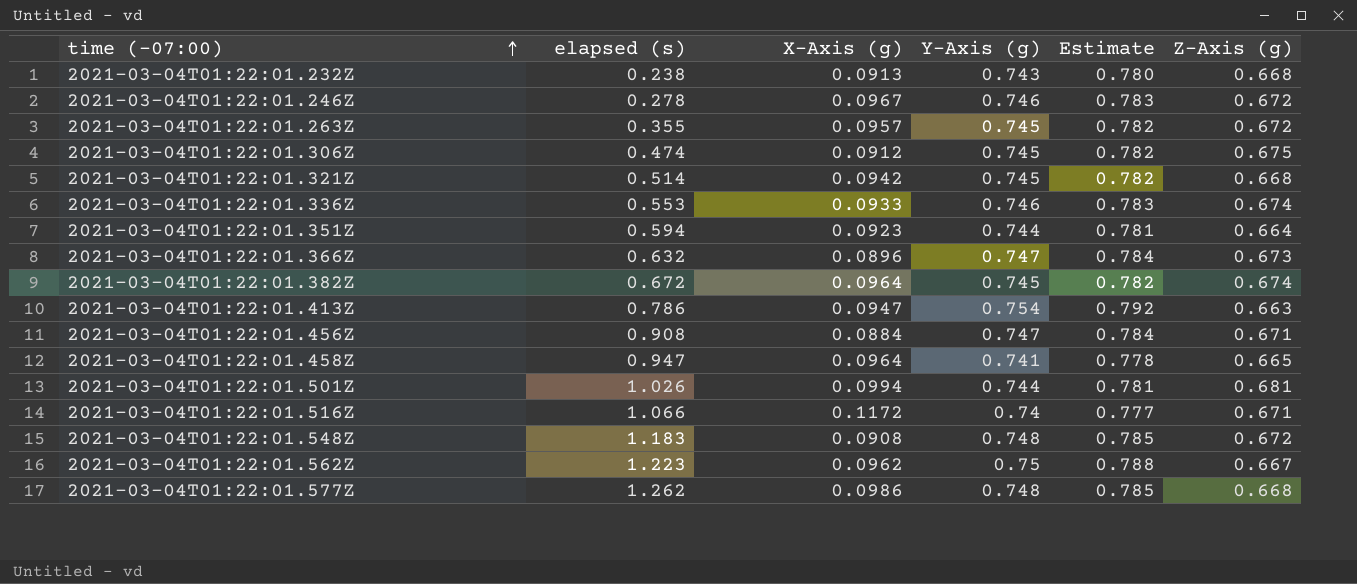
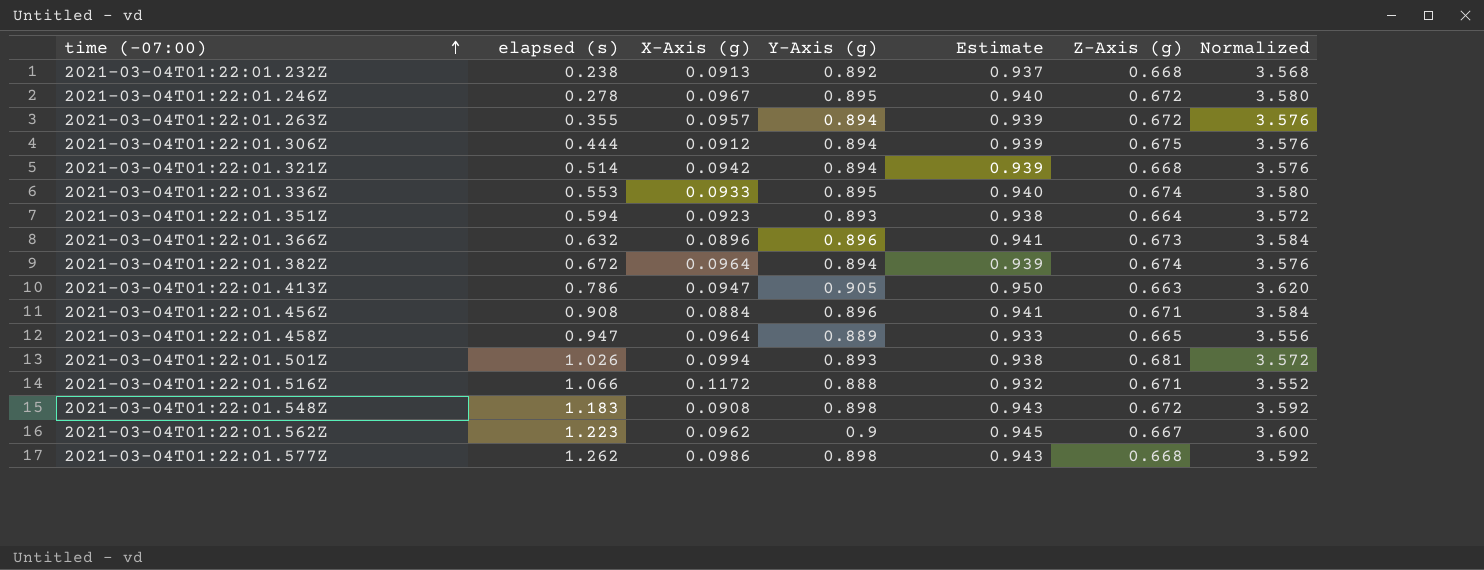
column Normalized | formula: none -> [Y-Axis (g)] * 4
2021-03-04T01:22:01.232Z | Y-Axis (g): 0.743 -> 0.892
2021-03-04T01:22:01.232Z | Estimate: 0.780 -> 0.937
2021-03-04T01:22:01.246Z | Y-Axis (g): 0.746 -> 0.895
2021-03-04T01:22:01.246Z | Estimate: 0.783 -> 0.940
2021-03-04T01:22:01.263Z | Y-Axis (g): 0.745 -> 0.894
2021-03-04T01:22:01.263Z | Estimate: 0.782 -> 0.939
2021-03-04T01:22:01.306Z | elapsed (s): 0.474 -> 0.444
2021-03-04T01:22:01.306Z | Y-Axis (g): 0.745 -> 0.894
2021-03-04T01:22:01.306Z | Estimate: 0.782 -> 0.939
2021-03-04T01:22:01.321Z | Y-Axis (g): 0.745 -> 0.894
2021-03-04T01:22:01.321Z | Estimate: 0.782 -> 0.939
2021-03-04T01:22:01.336Z | Y-Axis (g): 0.746 -> 0.895
2021-03-04T01:22:01.336Z | Estimate: 0.783 -> 0.940
2021-03-04T01:22:01.351Z | Y-Axis (g): 0.744 -> 0.893
2021-03-04T01:22:01.351Z | Estimate: 0.781 -> 0.938
2021-03-04T01:22:01.366Z | Y-Axis (g): 0.747 -> 0.896
2021-03-04T01:22:01.366Z | Estimate: 0.784 -> 0.941
2021-03-04T01:22:01.382Z | Y-Axis (g): 0.745 -> 0.894
2021-03-04T01:22:01.382Z | Estimate: 0.782 -> 0.939
2021-03-04T01:22:01.413Z | Y-Axis (g): 0.754 -> 0.905
2021-03-04T01:22:01.413Z | Estimate: 0.792 -> 0.950
2021-03-04T01:22:01.456Z | Y-Axis (g): 0.747 -> 0.896
2021-03-04T01:22:01.456Z | Estimate: 0.784 -> 0.941
2021-03-04T01:22:01.458Z | Y-Axis (g): 0.741 -> 0.889
2021-03-04T01:22:01.458Z | Estimate: 0.778 -> 0.933
2021-03-04T01:22:01.501Z | Y-Axis (g): 0.744 -> 0.893
2021-03-04T01:22:01.501Z | Estimate: 0.781 -> 0.938
2021-03-04T01:22:01.516Z | Y-Axis (g): 0.74 -> 0.888
2021-03-04T01:22:01.516Z | Estimate: 0.777 -> 0.932
2021-03-04T01:22:01.548Z | Y-Axis (g): 0.748 -> 0.898
2021-03-04T01:22:01.548Z | Estimate: 0.785 -> 0.943
2021-03-04T01:22:01.562Z | Y-Axis (g): 0.75 -> 0.9
2021-03-04T01:22:01.562Z | Estimate: 0.788 -> 0.945
2021-03-04T01:22:01.577Z | Y-Axis (g): 0.748 -> 0.898
2021-03-04T01:22:01.577Z | Estimate: 0.785 -> 0.943

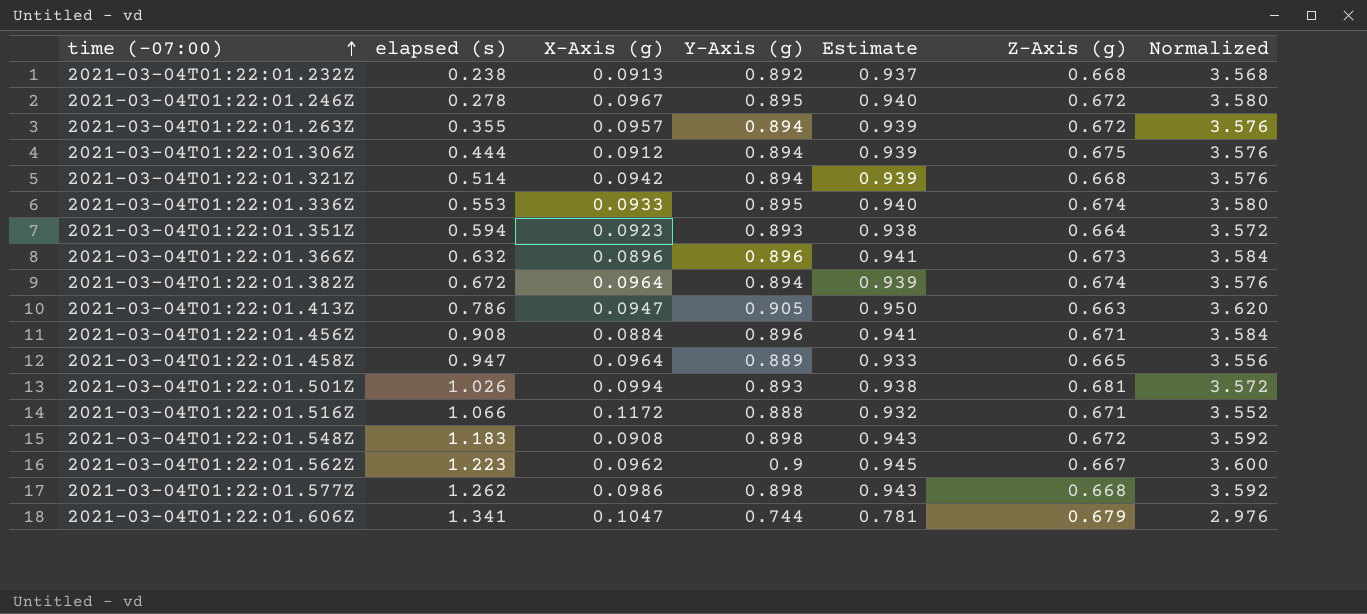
row 2021-03-04T01:22:01.606Z: none -> 1.341 | 0.1047 | 0.744 | 0.781 | 0.679 | 2.976

